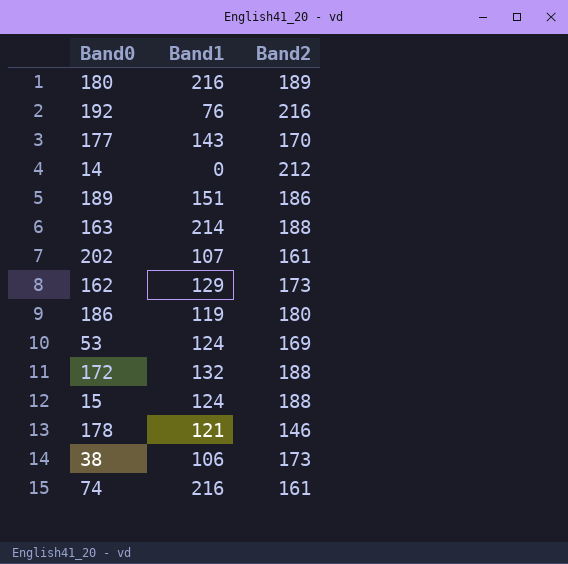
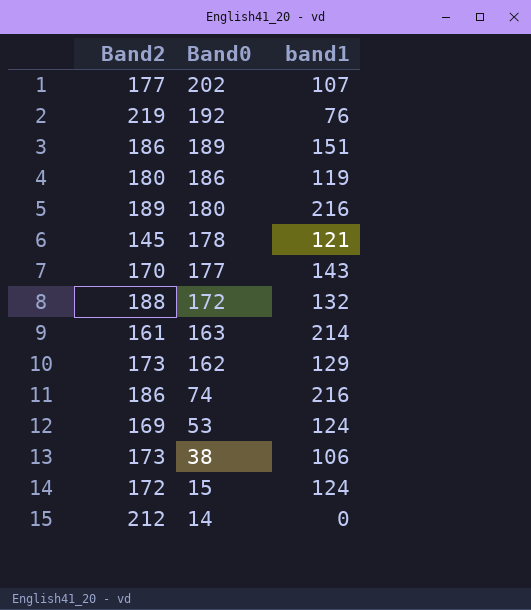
row order: none -> Band0 descending
column Band2 | position: 3 -> 1
column name: Band1 -> band1
202 | Band2: 161 -> 177
192 | Band2: 216 -> 219
178 | Band2: 146 -> 145
163 | Band2: 188 -> 161
74 | Band2: 161 -> 186
15 | Band2: 188 -> 172

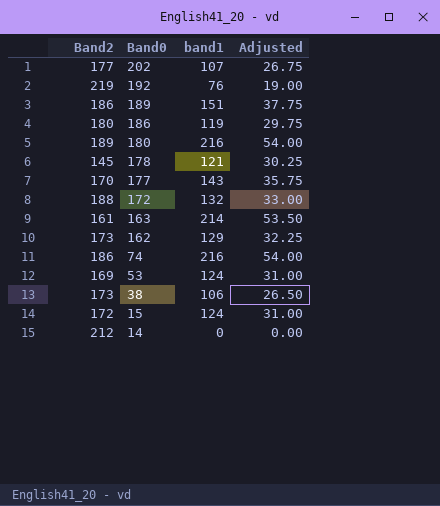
column Adjusted | formula: none -> [band1] * 0.25

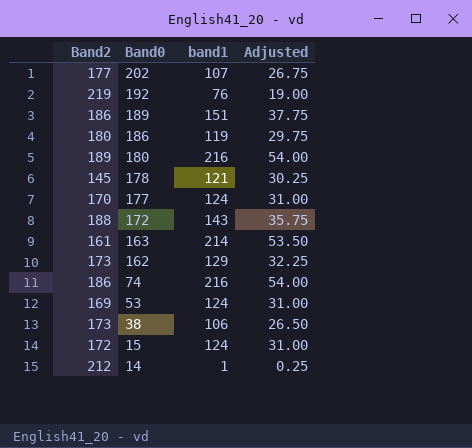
177 | band1: 143 -> 124
177 | Adjusted: 35.75 -> 31.00
172 | band1: 132 -> 143
172 | Adjusted: 33.00 -> 35.75
14 | band1: 0 -> 1
14 | Adjusted: 0.00 -> 0.25

